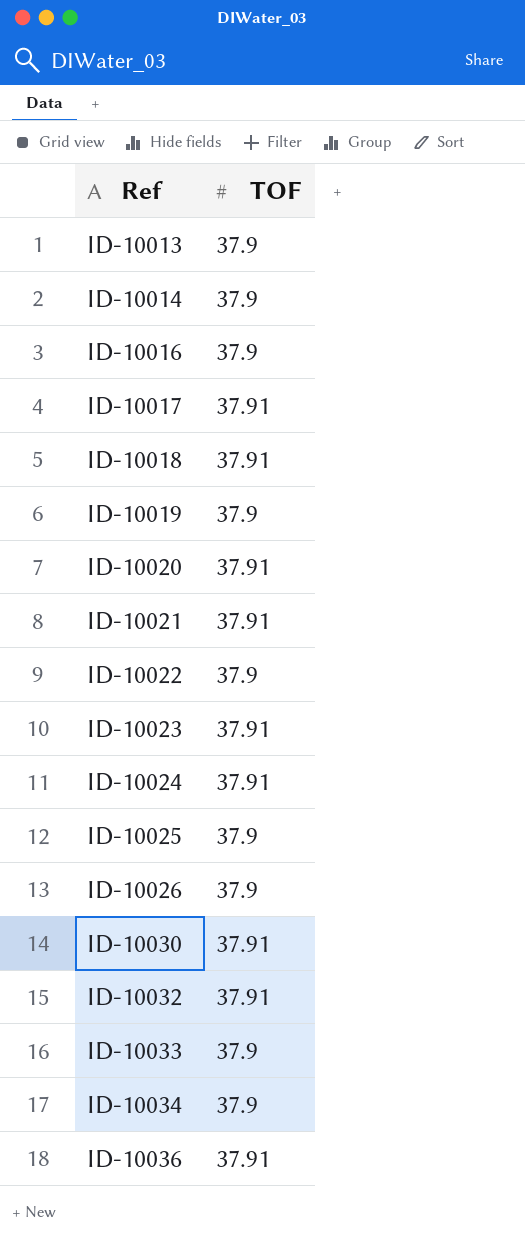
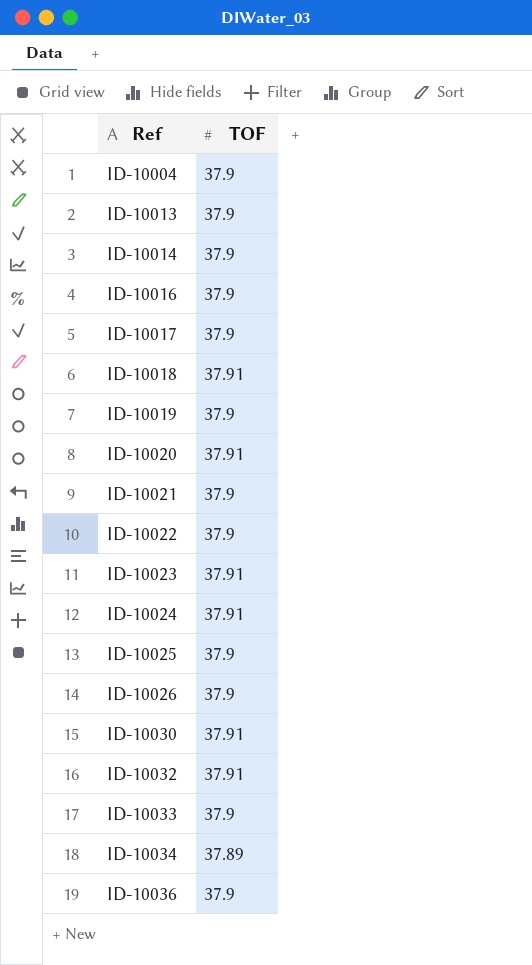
row ID-10004: none -> 37.9
ID-10017 | TOF: 37.91 -> 37.9
ID-10021 | TOF: 37.91 -> 37.9
ID-10034 | TOF: 37.9 -> 37.89
ID-10036 | TOF: 37.91 -> 37.9

